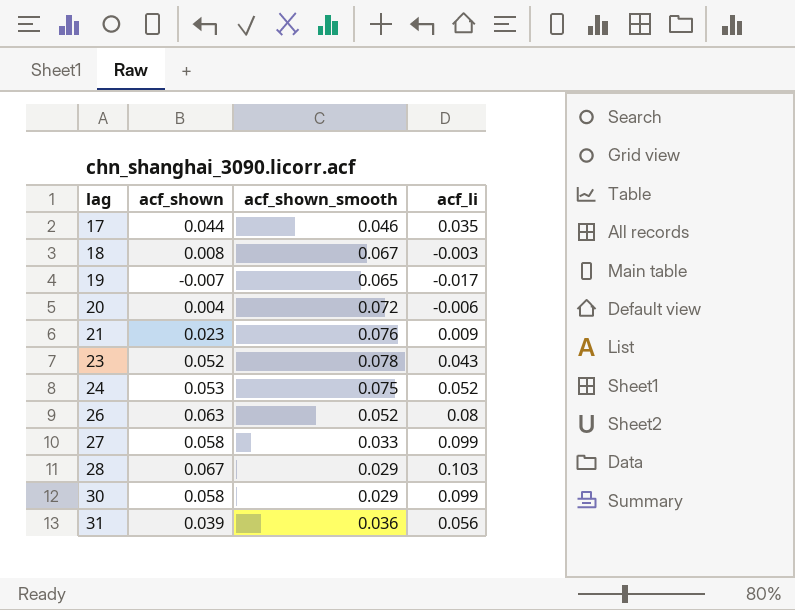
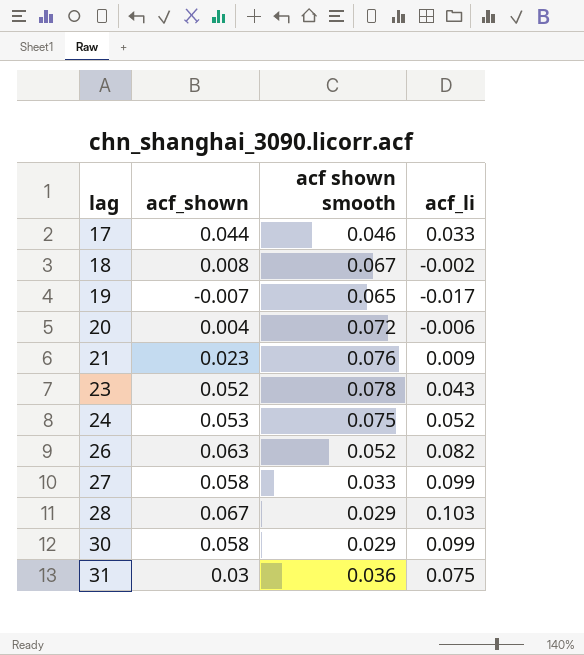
column name: acf_shown_smooth -> acf shown smooth
17 | acf_li: 0.035 -> 0.033
18 | acf_li: -0.003 -> -0.002
26 | acf_li: 0.08 -> 0.082
31 | acf_shown: 0.039 -> 0.03
31 | acf_li: 0.056 -> 0.075

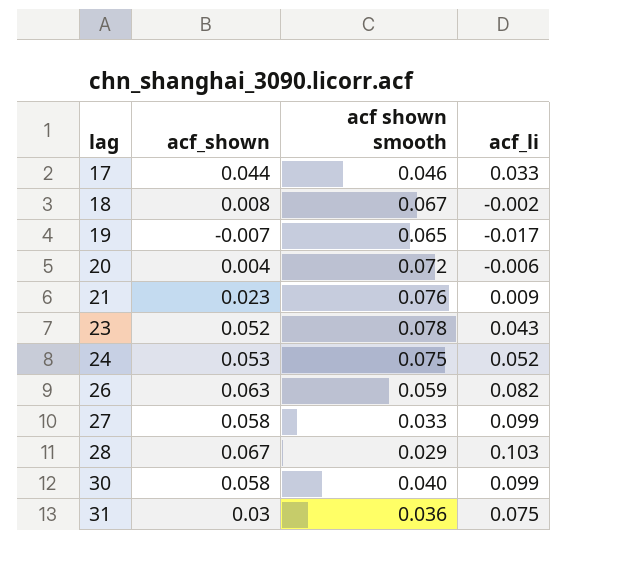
26 | acf shown smooth: 0.052 -> 0.059
30 | acf shown smooth: 0.029 -> 0.040

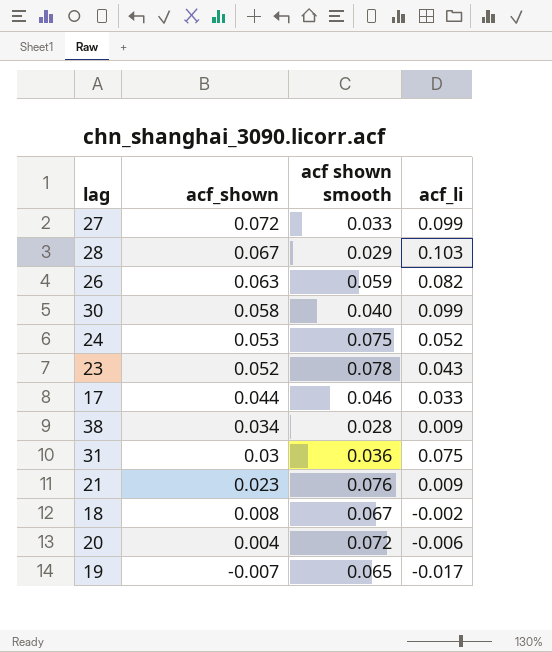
row order: lag ascending -> acf_shown descending
27 | acf_shown: 0.058 -> 0.072
row 38: none -> 0.034 | 0.028 | 0.009

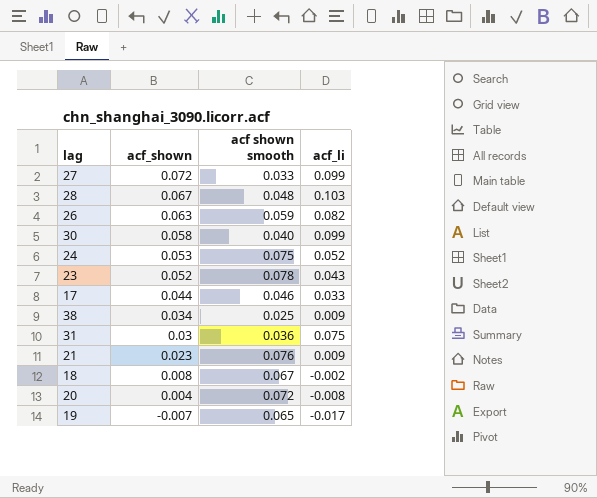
28 | acf shown smooth: 0.029 -> 0.048
38 | acf shown smooth: 0.028 -> 0.025
20 | acf_li: -0.006 -> -0.008

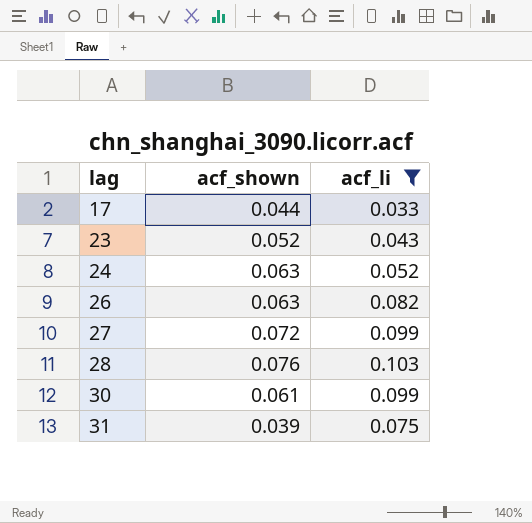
filter: none -> acf_li >= 0.033
row order: acf_shown descending -> lag ascending
column acf shown smooth | position: 3 -> none
24 | acf_shown: 0.053 -> 0.063
28 | acf_shown: 0.067 -> 0.076
30 | acf_shown: 0.058 -> 0.061
31 | acf_shown: 0.03 -> 0.039

